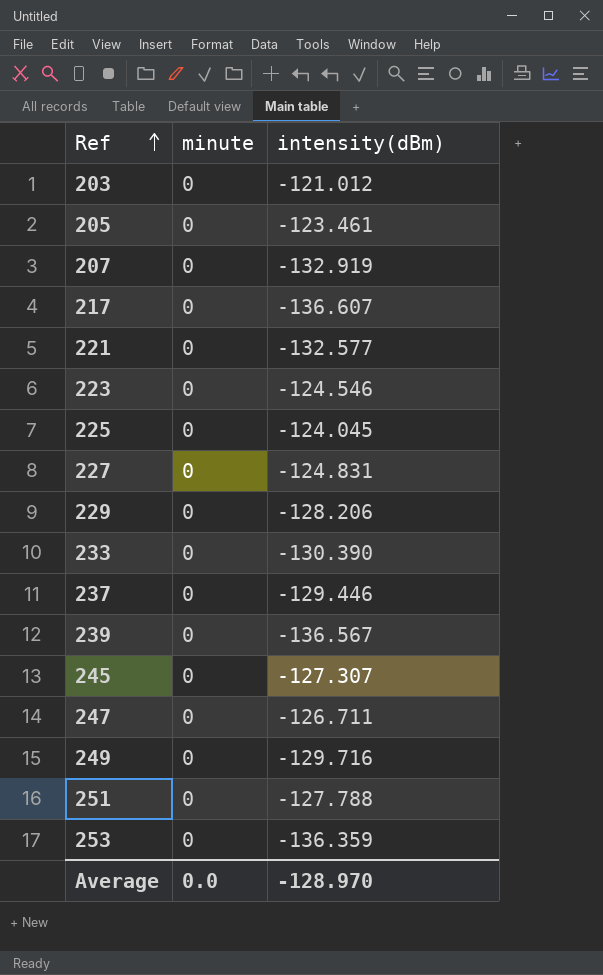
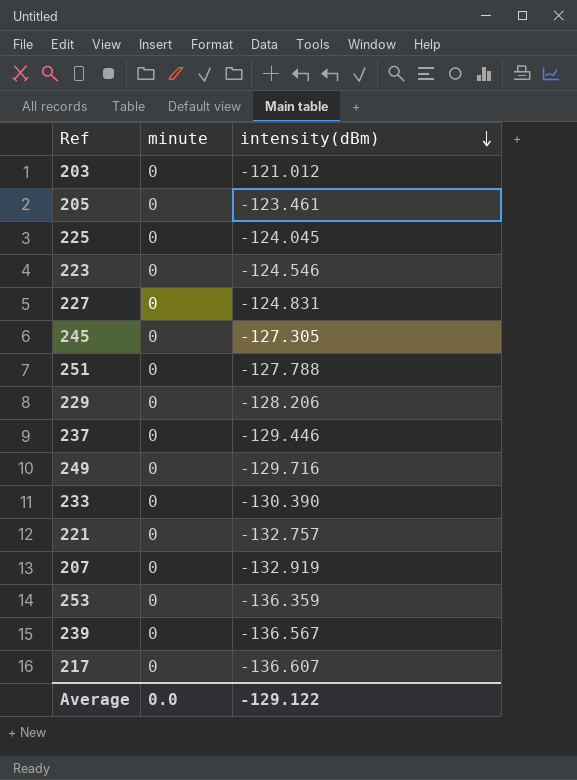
row order: Ref ascending -> intensity(dBm) descending
row 247: 0 | -126.711 -> none
245 | intensity(dBm): -127.307 -> -127.305
221 | intensity(dBm): -132.577 -> -132.757
Average | intensity(dBm): -128.970 -> -129.122

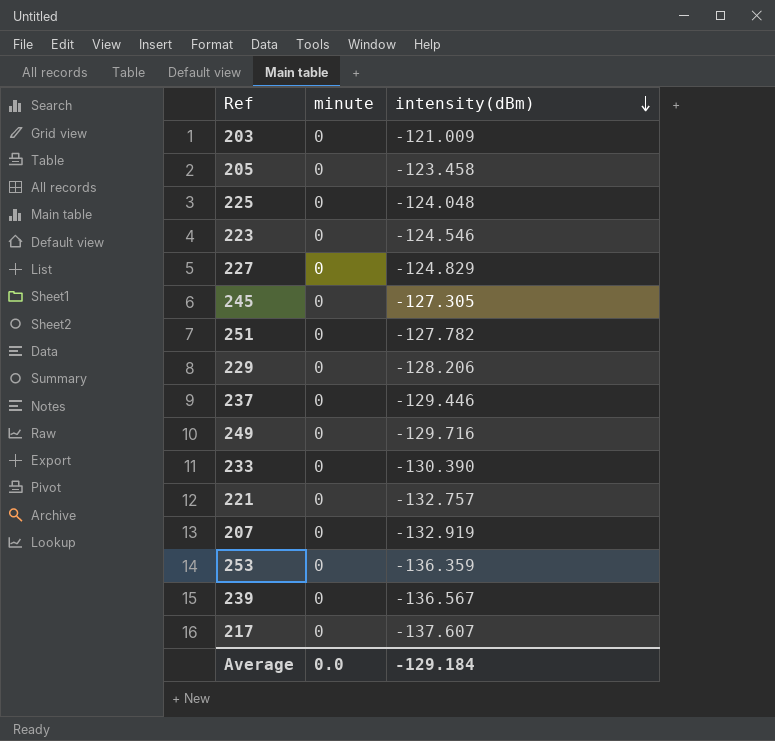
203 | intensity(dBm): -121.012 -> -121.009
205 | intensity(dBm): -123.461 -> -123.458
225 | intensity(dBm): -124.045 -> -124.048
227 | intensity(dBm): -124.831 -> -124.829
251 | intensity(dBm): -127.788 -> -127.782
217 | intensity(dBm): -136.607 -> -137.607
Average | intensity(dBm): -129.122 -> -129.184

